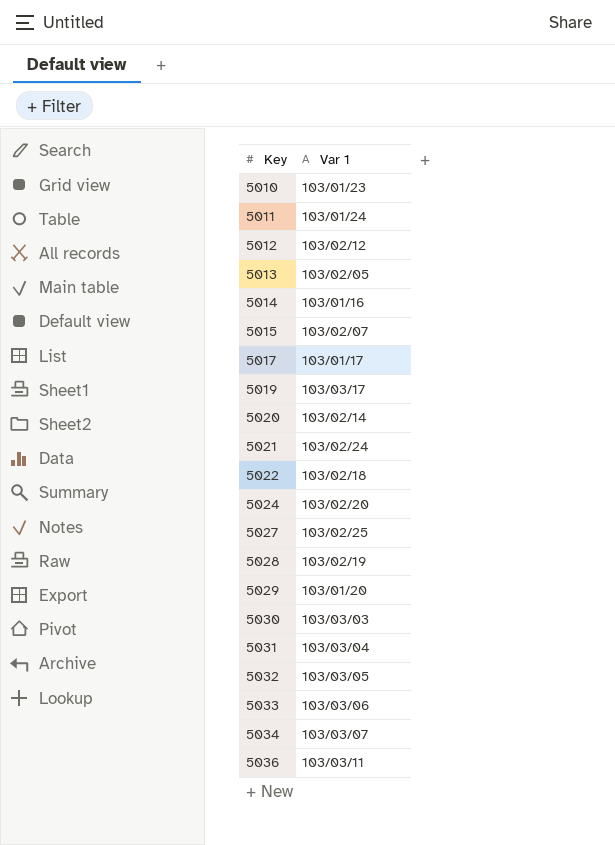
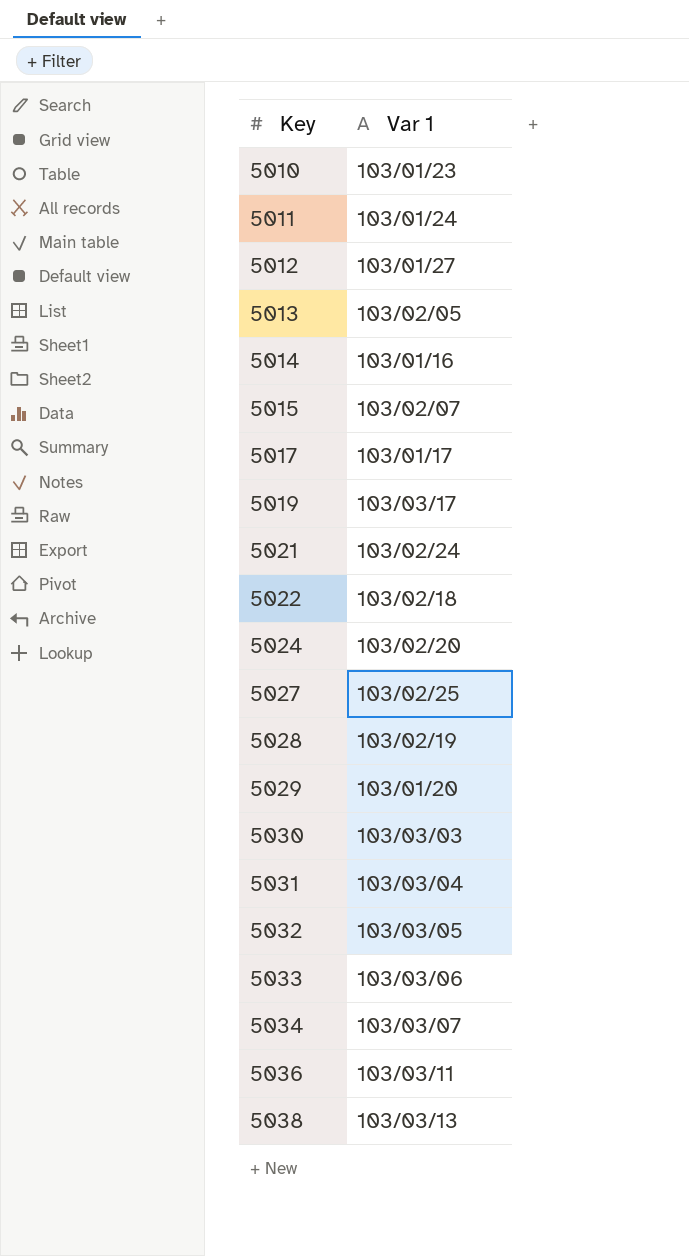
row 5020: 103/02/14 -> none
5012 | Var 1: 103/02/12 -> 103/01/27
row 5038: none -> 103/03/13

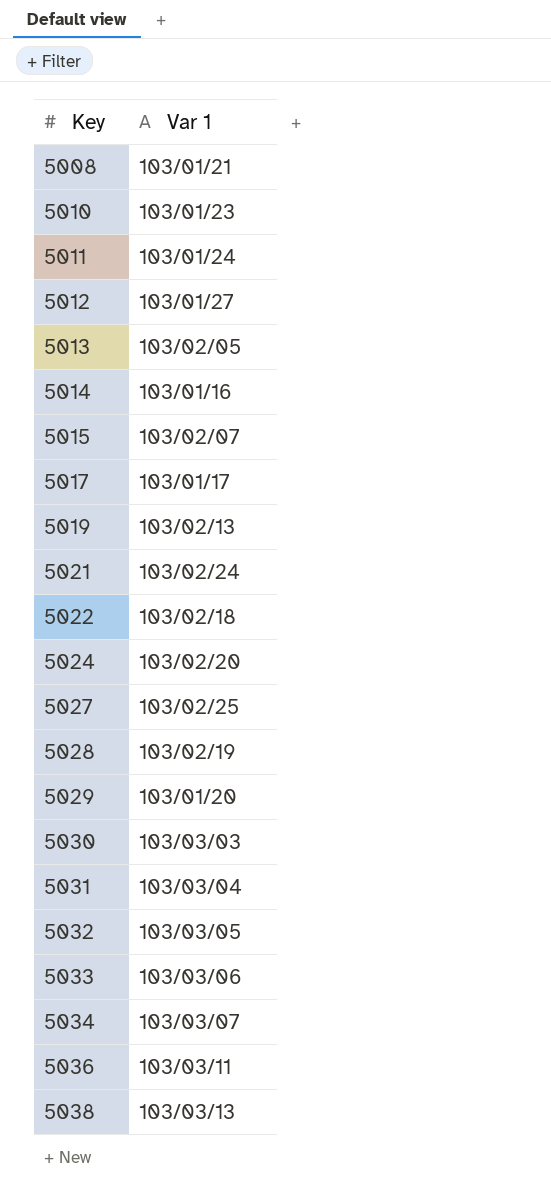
row 5008: none -> 103/01/21
5019 | Var 1: 103/03/17 -> 103/02/13

